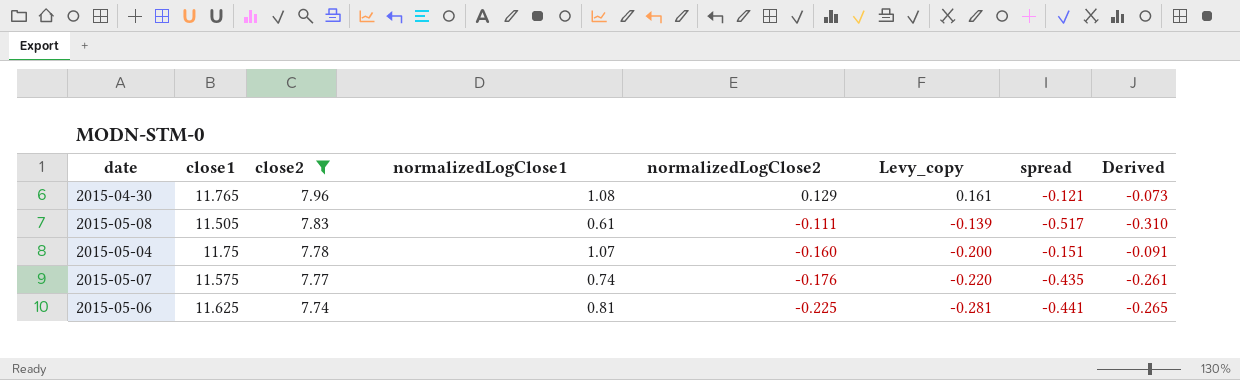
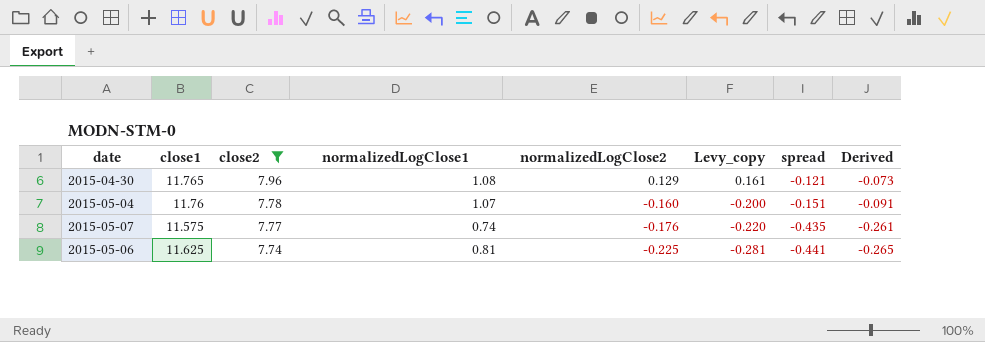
row 2015-05-08: 11.505 | 7.83 | 0.61 | -0.111 | -0.139 | -0.517 | -0.310 -> none
2015-05-04 | close1: 11.75 -> 11.76

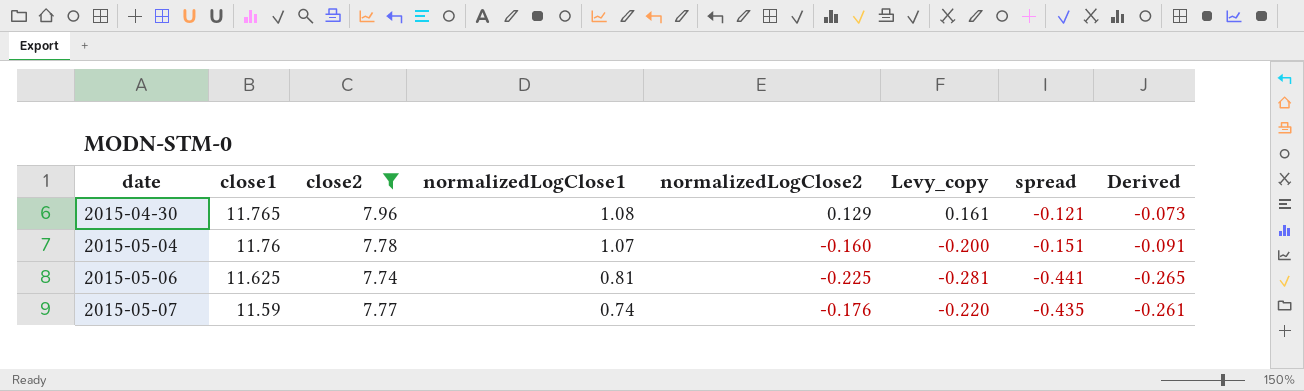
row order: close2 descending -> date ascending
2015-05-07 | close1: 11.575 -> 11.59

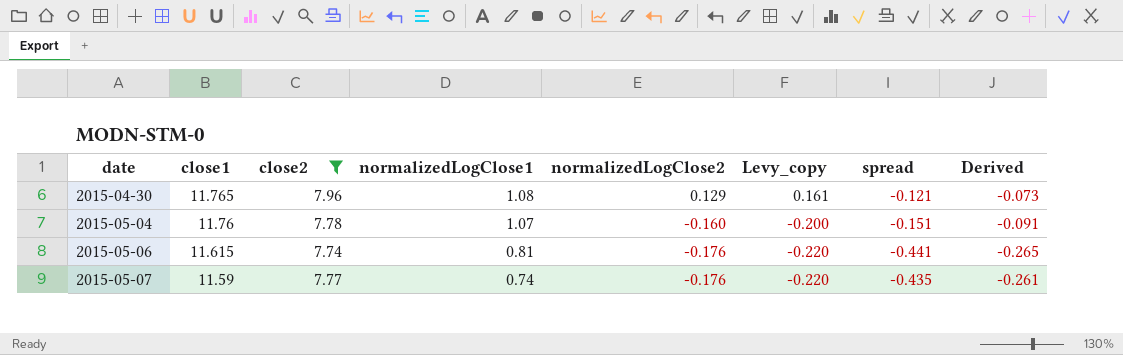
2015-05-06 | close1: 11.625 -> 11.615
2015-05-06 | normalizedLogClose2: -0.225 -> -0.176
2015-05-06 | Levy_copy: -0.281 -> -0.220

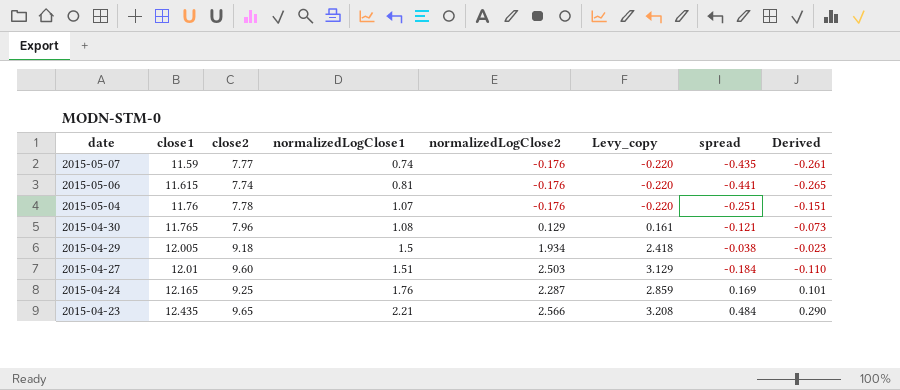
filter: close2 <= 7.96 -> none
row order: date ascending -> date descending
2015-05-04 | normalizedLogClose2: -0.160 -> -0.176
2015-05-04 | Levy_copy: -0.200 -> -0.220
2015-05-04 | spread: -0.151 -> -0.251
2015-05-04 | Derived: -0.091 -> -0.151

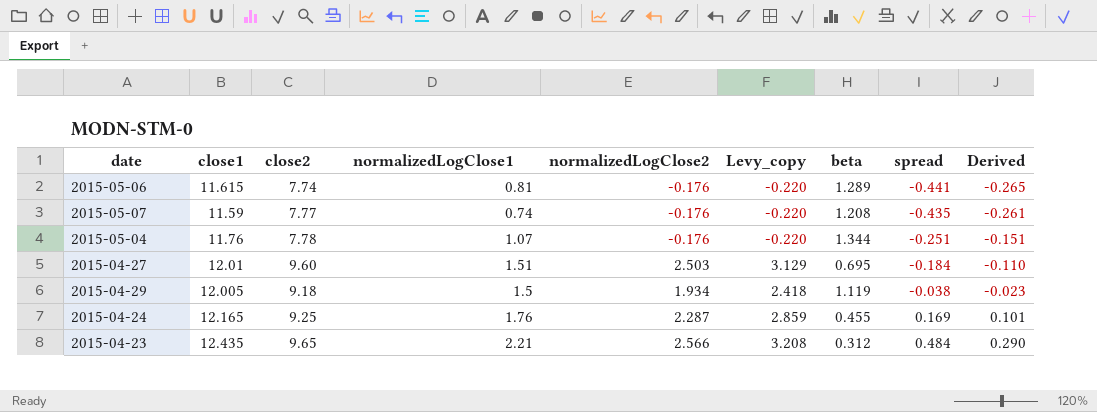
row order: date descending -> spread ascending
column beta | position: none -> 7
row 2015-04-30: 11.765 | 7.96 | 1.08 | 0.129 | 0.161 | -0.121 | -0.073 -> none

